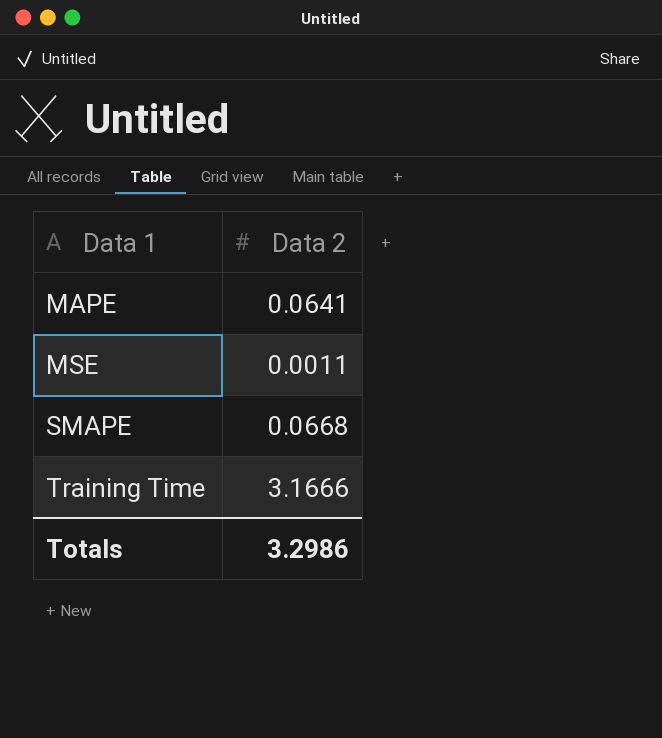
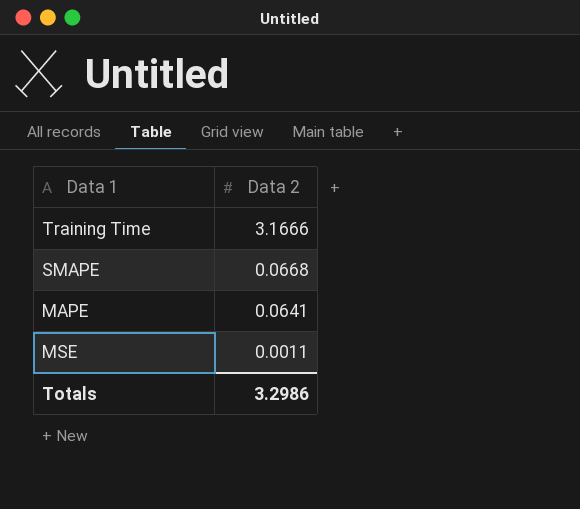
row order: Data 1 ascending -> Data 2 descending

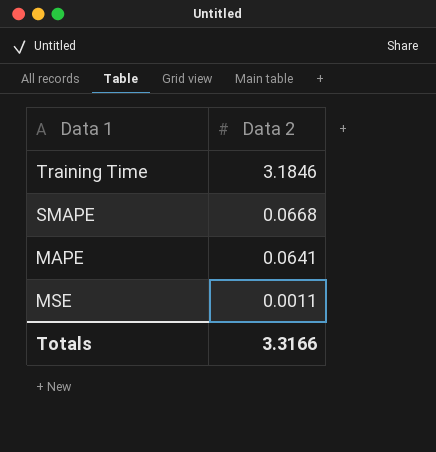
Training Time | Data 2: 3.1666 -> 3.1846
Totals | Data 2: 3.2986 -> 3.3166

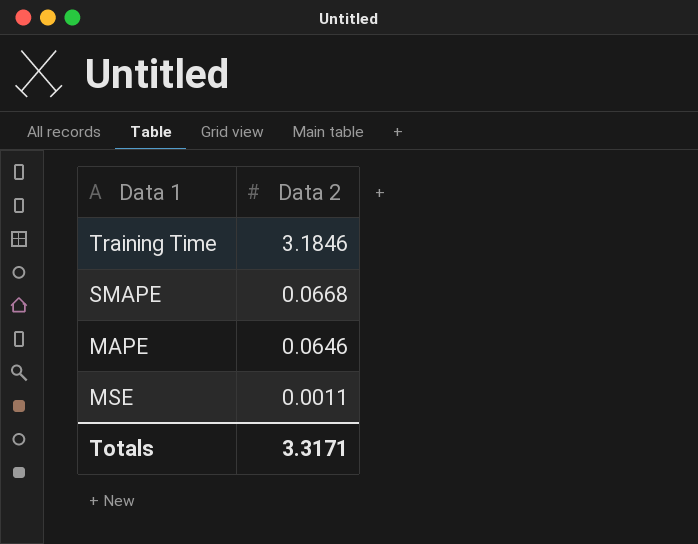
MAPE | Data 2: 0.0641 -> 0.0646
Totals | Data 2: 3.3166 -> 3.3171

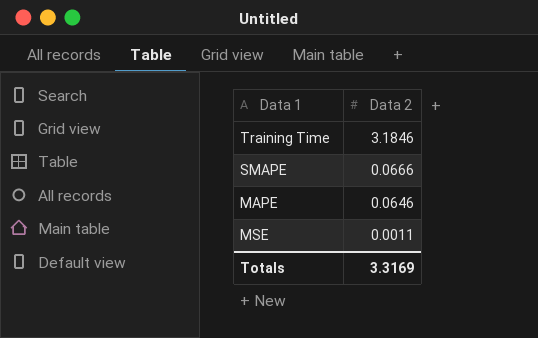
SMAPE | Data 2: 0.0668 -> 0.0666
Totals | Data 2: 3.3171 -> 3.3169

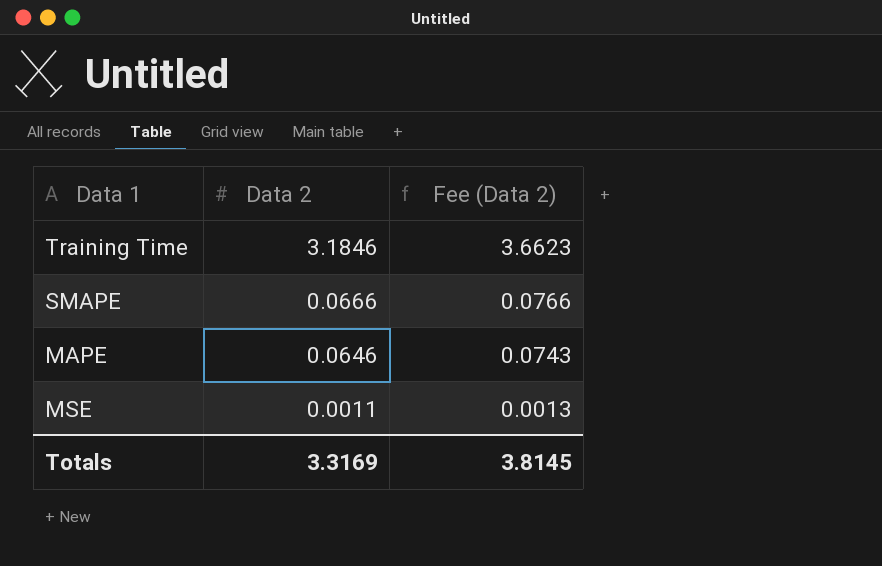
column Fee (Data 2) | formula: none -> [Data 2] * 1.15

